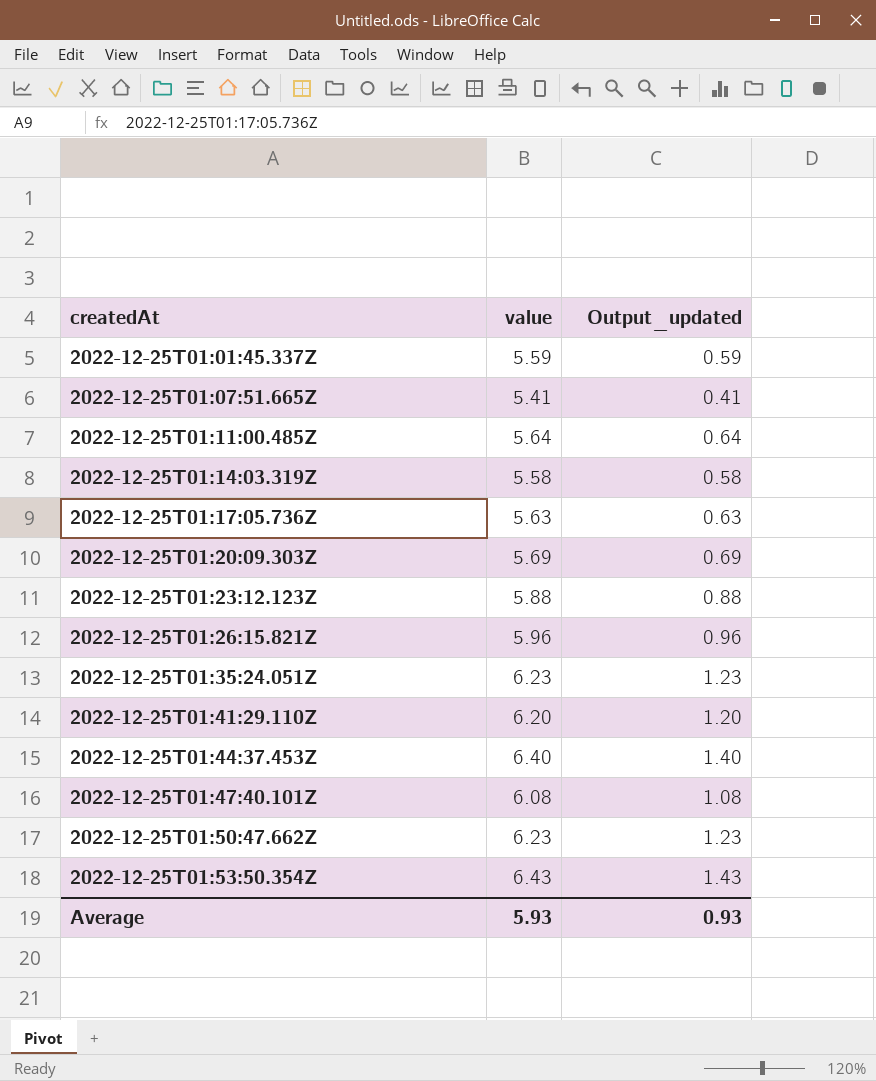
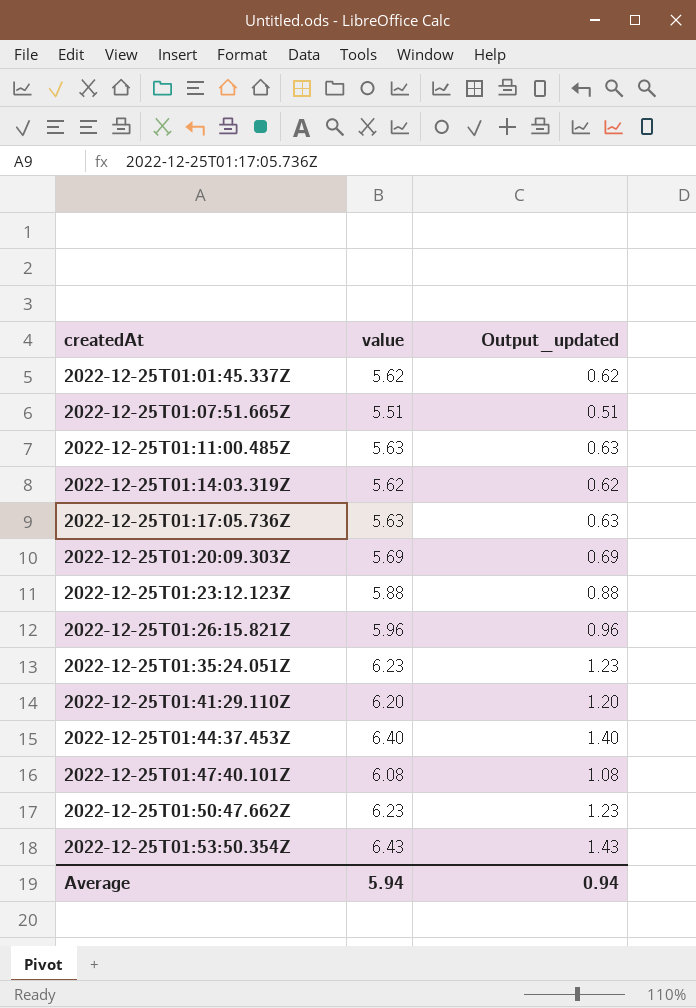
2022-12-25T01:01:45.337Z | value: 5.59 -> 5.62
2022-12-25T01:01:45.337Z | Output_updated: 0.59 -> 0.62
2022-12-25T01:07:51.665Z | value: 5.41 -> 5.51
2022-12-25T01:07:51.665Z | Output_updated: 0.41 -> 0.51
2022-12-25T01:11:00.485Z | value: 5.64 -> 5.63
2022-12-25T01:11:00.485Z | Output_updated: 0.64 -> 0.63
2022-12-25T01:14:03.319Z | value: 5.58 -> 5.62
2022-12-25T01:14:03.319Z | Output_updated: 0.58 -> 0.62
Average | value: 5.93 -> 5.94
Average | Output_updated: 0.93 -> 0.94

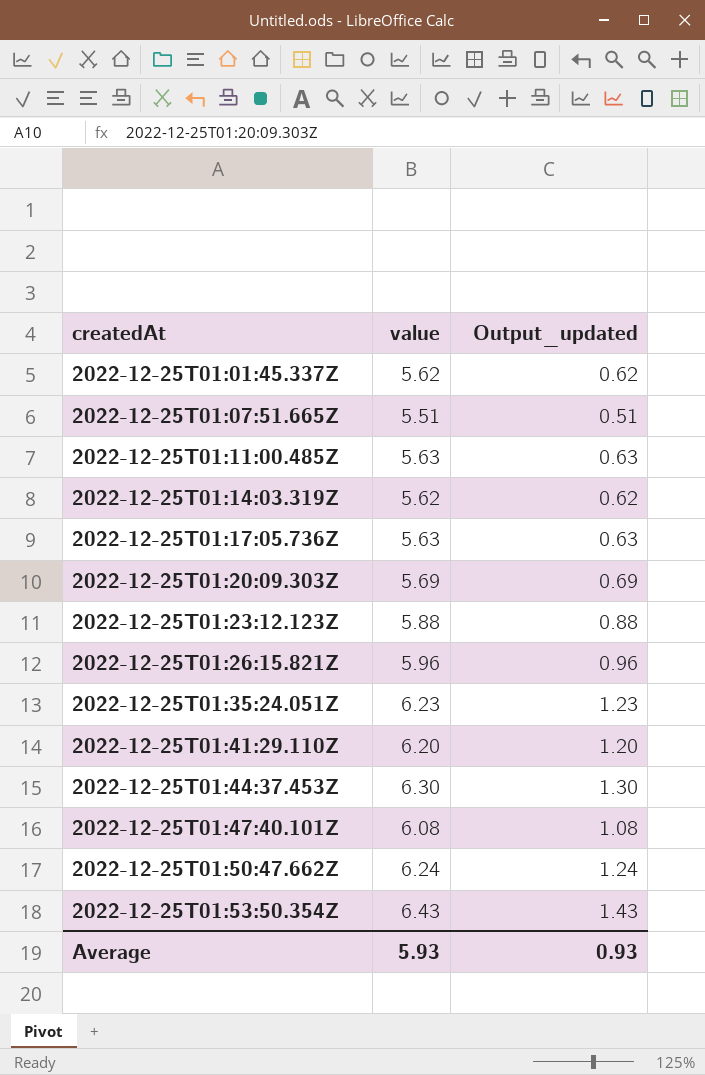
2022-12-25T01:44:37.453Z | value: 6.40 -> 6.30
2022-12-25T01:44:37.453Z | Output_updated: 1.40 -> 1.30
2022-12-25T01:50:47.662Z | value: 6.23 -> 6.24
2022-12-25T01:50:47.662Z | Output_updated: 1.23 -> 1.24
Average | value: 5.94 -> 5.93
Average | Output_updated: 0.94 -> 0.93

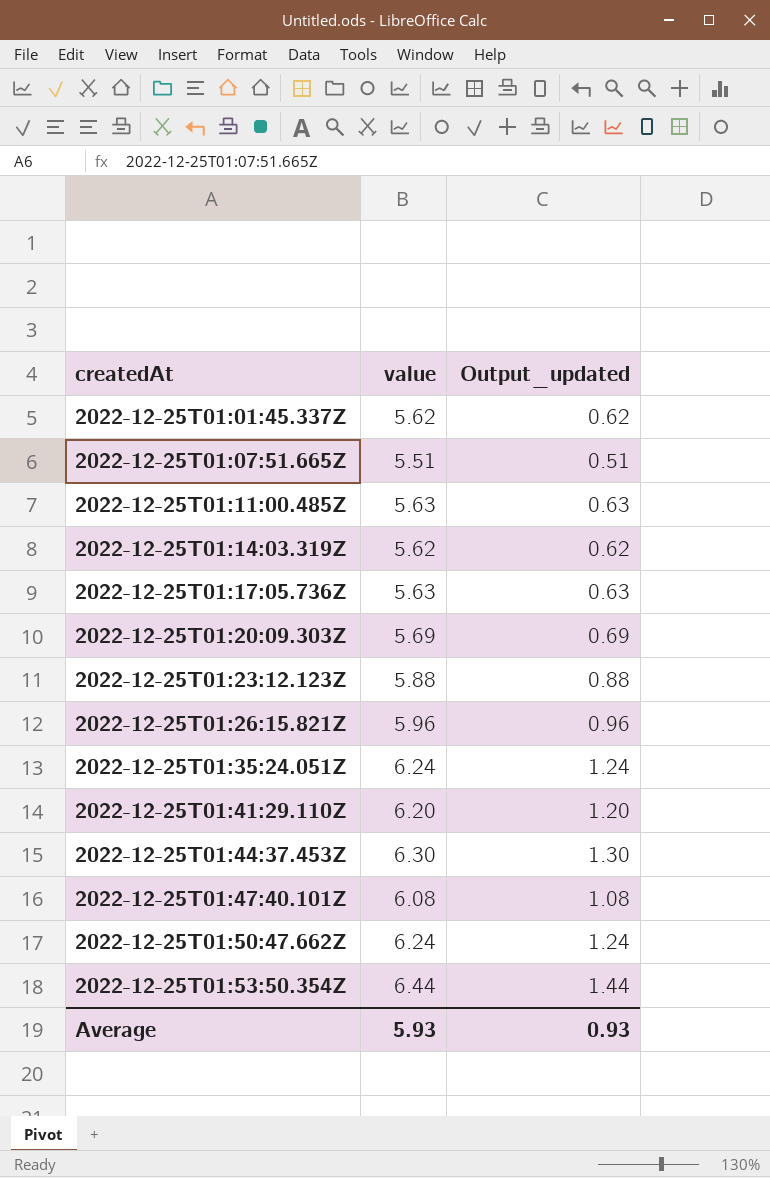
2022-12-25T01:35:24.051Z | value: 6.23 -> 6.24
2022-12-25T01:35:24.051Z | Output_updated: 1.23 -> 1.24
2022-12-25T01:53:50.354Z | value: 6.43 -> 6.44
2022-12-25T01:53:50.354Z | Output_updated: 1.43 -> 1.44

